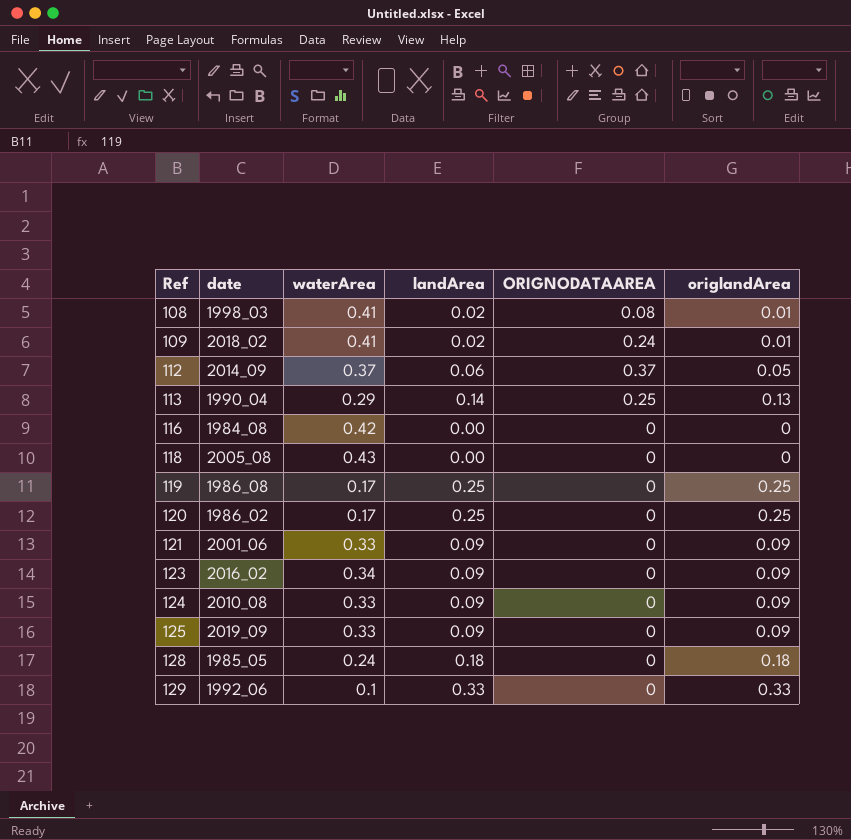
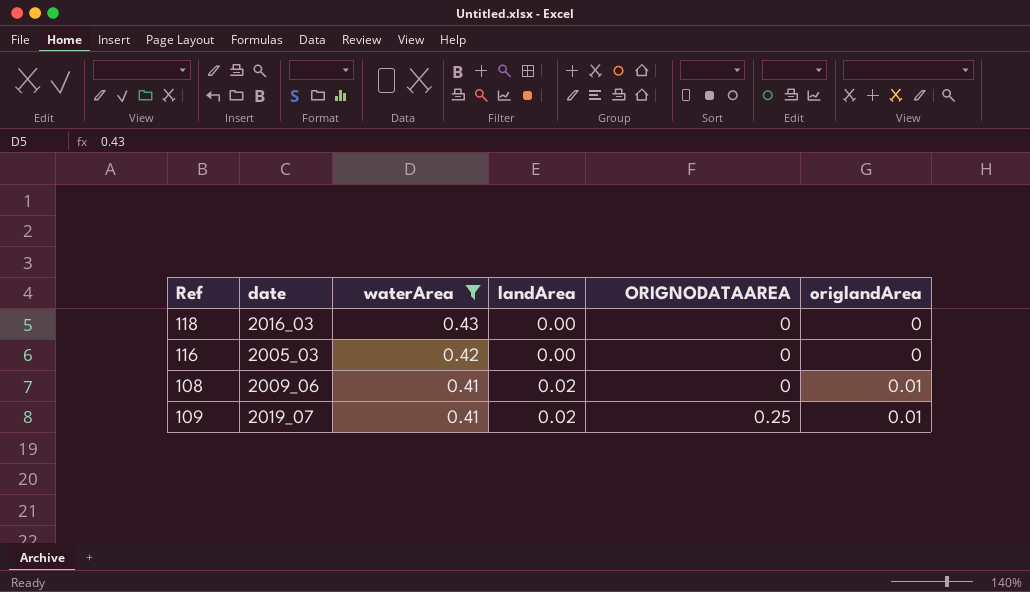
filter: none -> waterArea >= 0.41
row order: Ref ascending -> waterArea descending
118 | date: 2005_08 -> 2016_03
116 | date: 1984_08 -> 2005_03
108 | date: 1998_03 -> 2009_06
108 | ORIGNODATAAREA: 0.08 -> 0
109 | date: 2018_02 -> 2019_07
109 | ORIGNODATAAREA: 0.24 -> 0.25

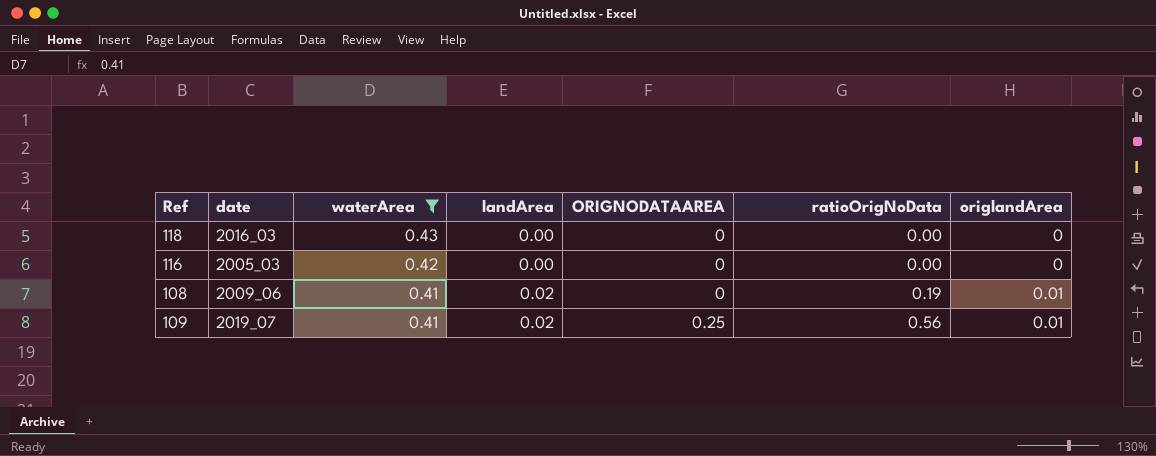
column ratioOrigNoData | position: none -> 6

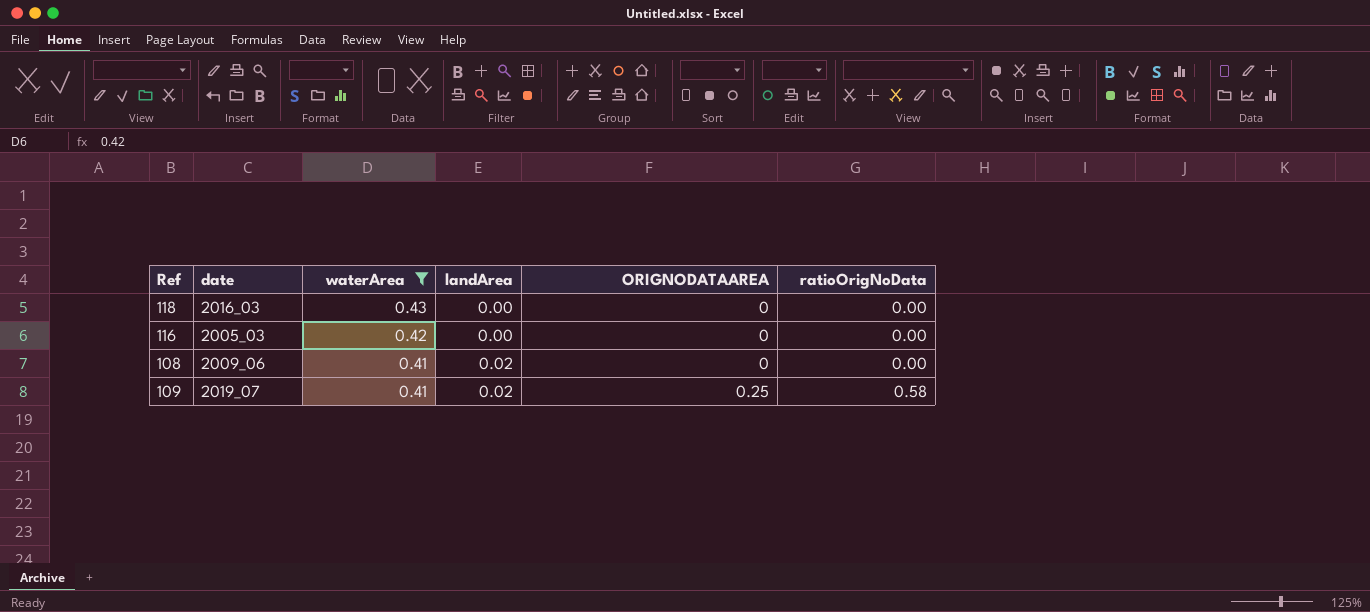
column origlandArea | position: 7 -> none
108 | ratioOrigNoData: 0.19 -> 0.00
109 | ratioOrigNoData: 0.56 -> 0.58

